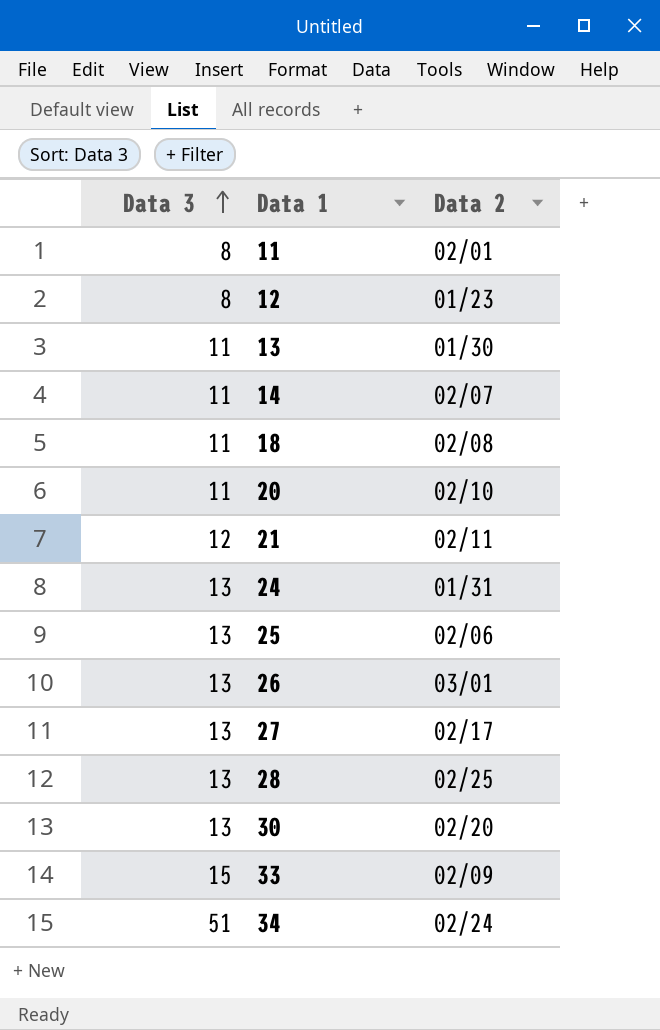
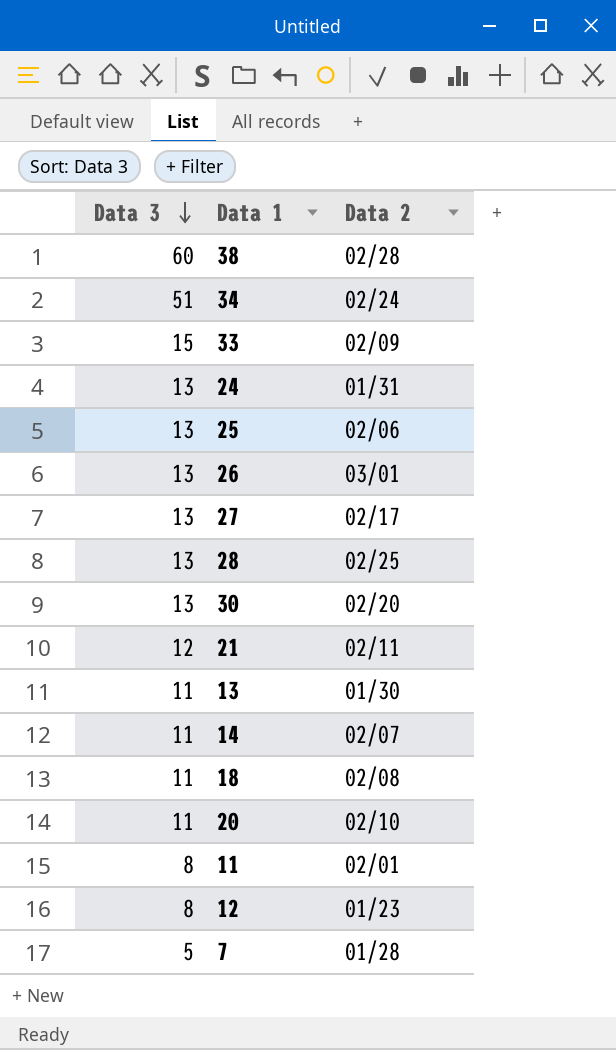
row order: Data 3 ascending -> Data 3 descending
row 38: none -> 60 | 02/28
row 7: none -> 5 | 01/28

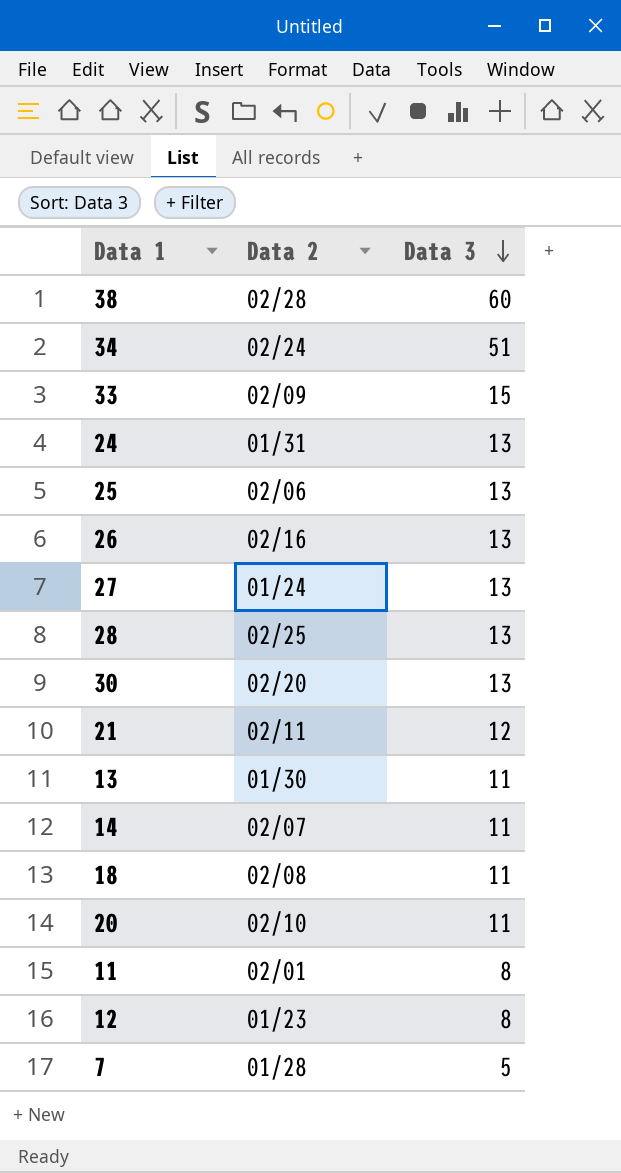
column Data 3 | position: 1 -> 3
26 | Data 2: 03/01 -> 02/16
27 | Data 2: 02/17 -> 01/24

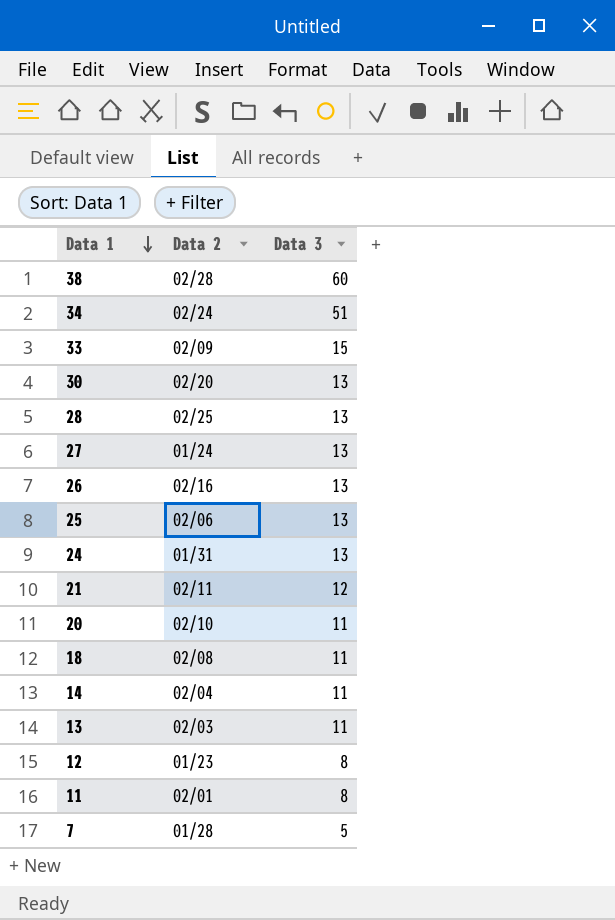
row order: Data 3 descending -> Data 1 descending
14 | Data 2: 02/07 -> 02/04
13 | Data 2: 01/30 -> 02/03

